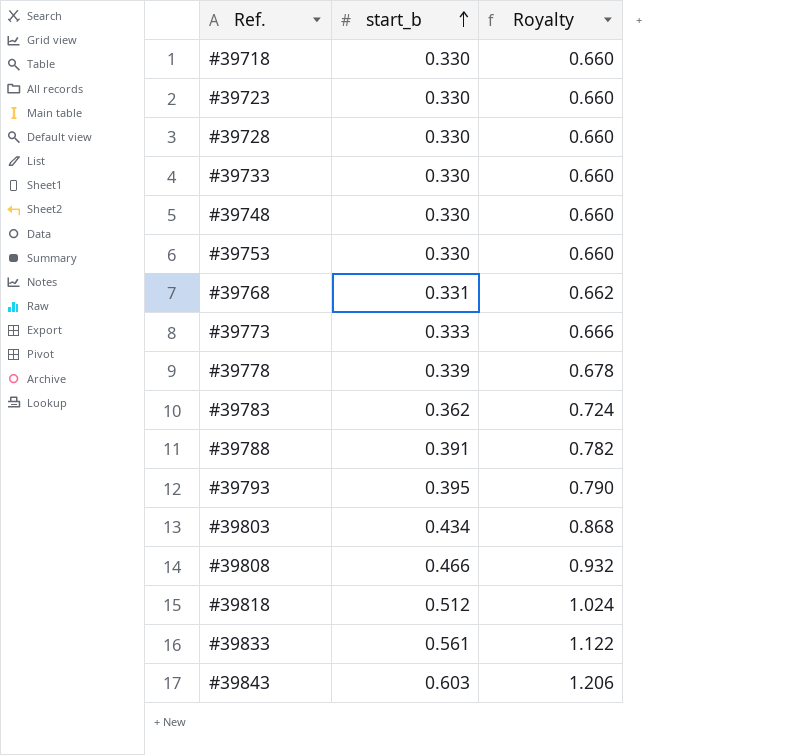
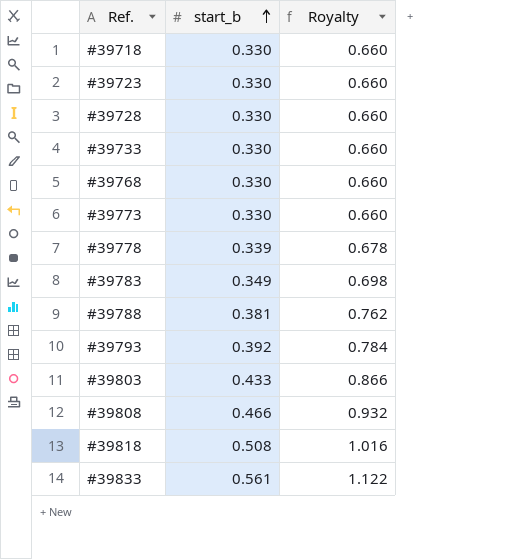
row #39748: 0.330 | 0.660 -> none
row #39753: 0.330 | 0.660 -> none
row #39843: 0.603 | 1.206 -> none
#39768 | start_b: 0.331 -> 0.330
#39768 | Royalty: 0.662 -> 0.660
#39773 | start_b: 0.333 -> 0.330
#39773 | Royalty: 0.666 -> 0.660
#39783 | start_b: 0.362 -> 0.349
#39783 | Royalty: 0.724 -> 0.698
#39788 | start_b: 0.391 -> 0.381
#39788 | Royalty: 0.782 -> 0.762
#39793 | start_b: 0.395 -> 0.392
#39793 | Royalty: 0.790 -> 0.784
#39803 | start_b: 0.434 -> 0.433
#39803 | Royalty: 0.868 -> 0.866
#39818 | start_b: 0.512 -> 0.508
#39818 | Royalty: 1.024 -> 1.016

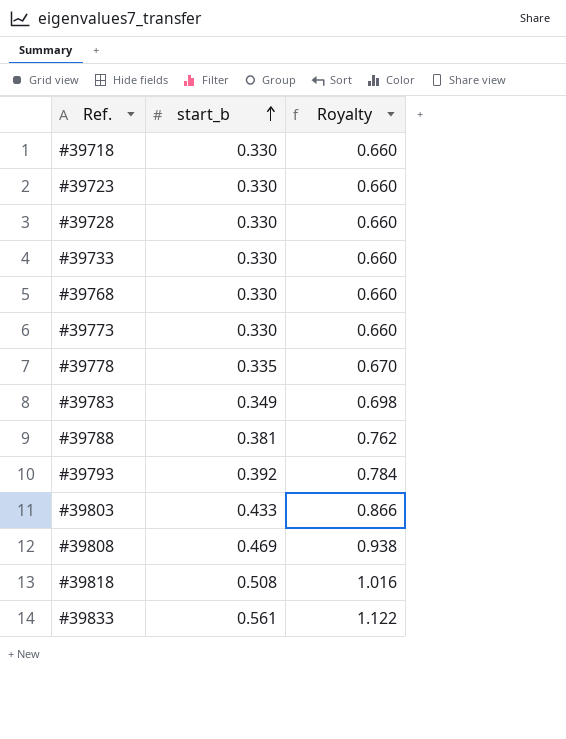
#39778 | start_b: 0.339 -> 0.335
#39778 | Royalty: 0.678 -> 0.670
#39808 | start_b: 0.466 -> 0.469
#39808 | Royalty: 0.932 -> 0.938

